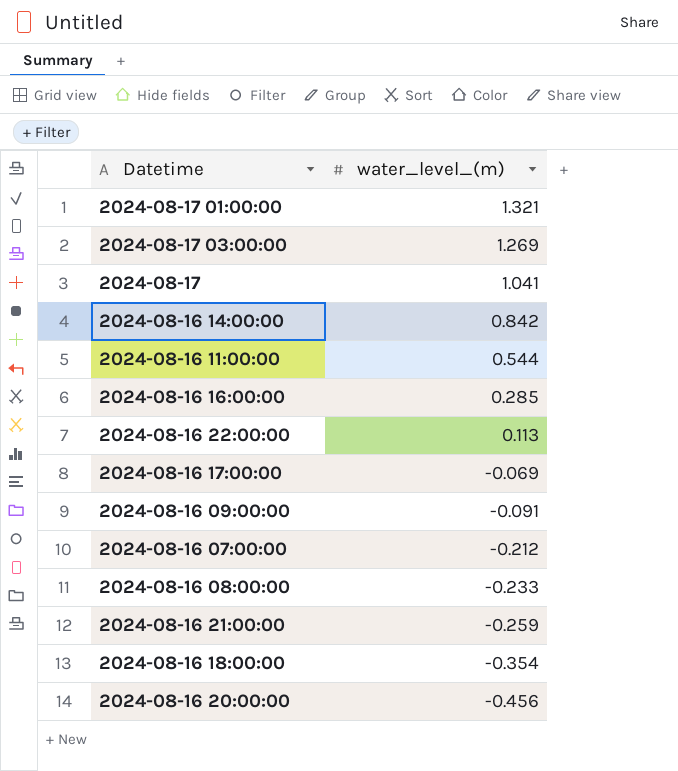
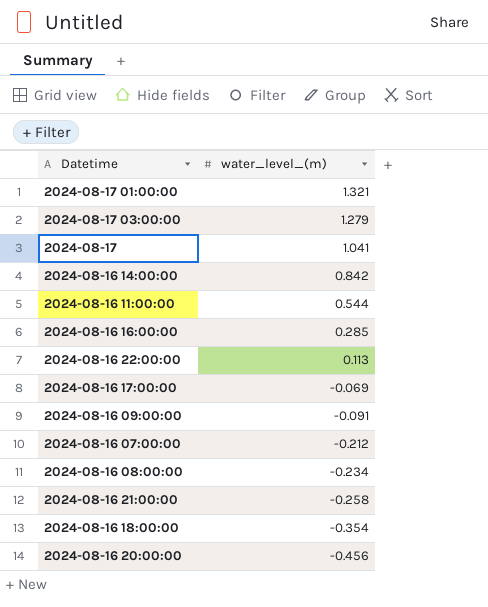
2024-08-17 03:00:00 | water_level_(m): 1.269 -> 1.279
2024-08-16 08:00:00 | water_level_(m): -0.233 -> -0.234
2024-08-16 21:00:00 | water_level_(m): -0.259 -> -0.258

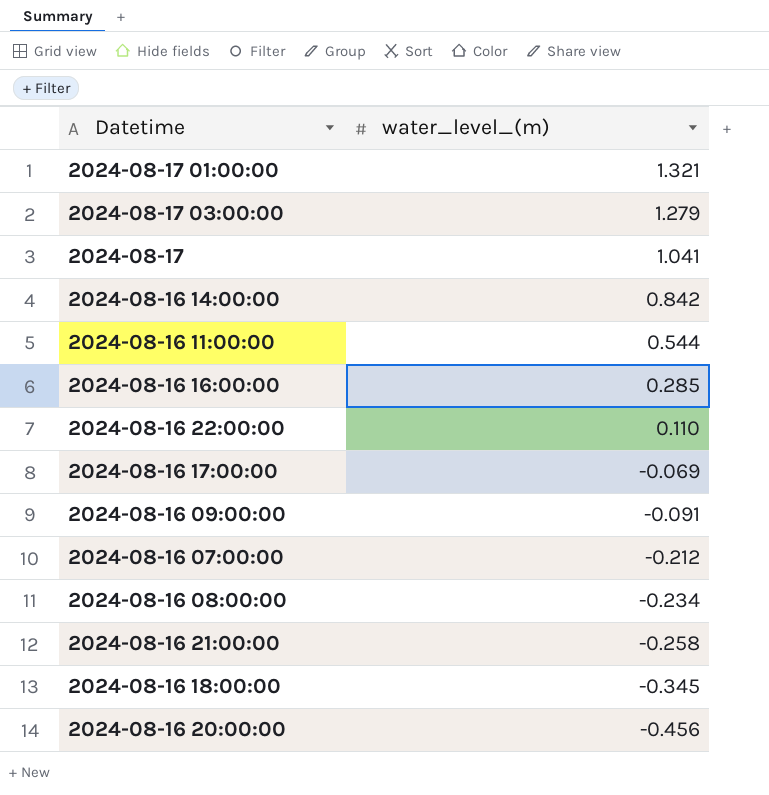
2024-08-16 22:00:00 | water_level_(m): 0.113 -> 0.110
2024-08-16 18:00:00 | water_level_(m): -0.354 -> -0.345

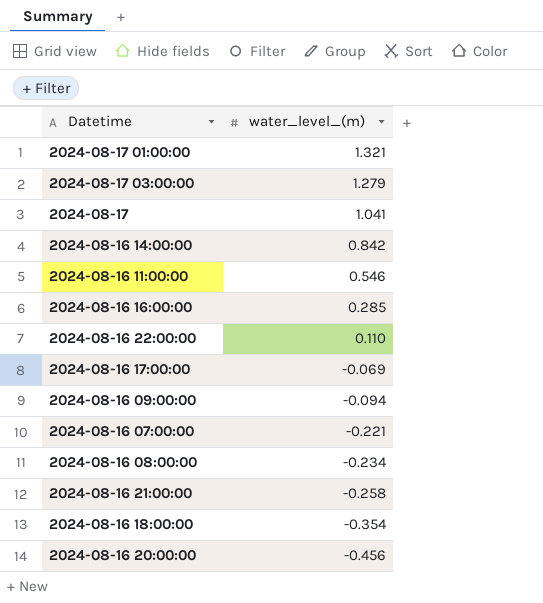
2024-08-16 11:00:00 | water_level_(m): 0.544 -> 0.546
2024-08-16 09:00:00 | water_level_(m): -0.091 -> -0.094
2024-08-16 07:00:00 | water_level_(m): -0.212 -> -0.221
2024-08-16 18:00:00 | water_level_(m): -0.345 -> -0.354

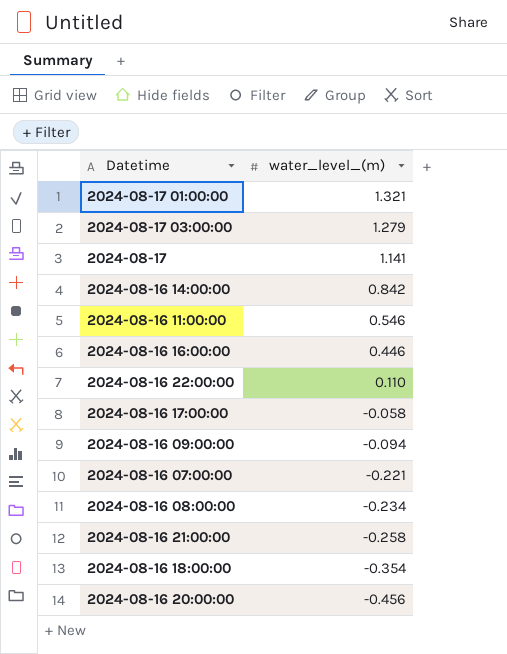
2024-08-17 | water_level_(m): 1.041 -> 1.141
2024-08-16 16:00:00 | water_level_(m): 0.285 -> 0.446
2024-08-16 17:00:00 | water_level_(m): -0.069 -> -0.058

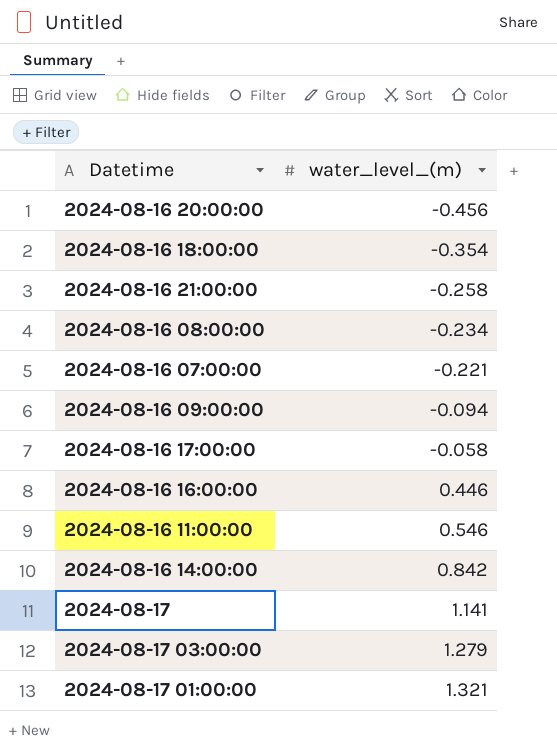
row order: water_level_(m) descending -> water_level_(m) ascending
row 2024-08-16 22:00:00: 0.110 -> none

